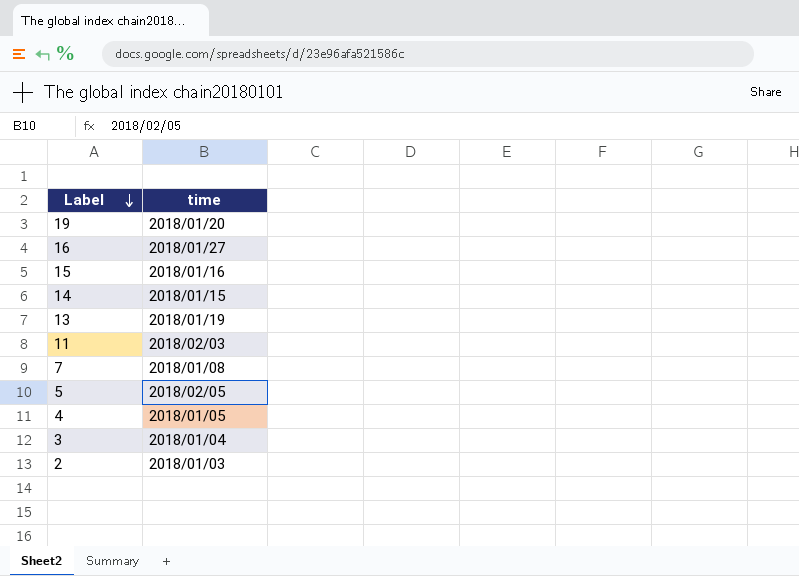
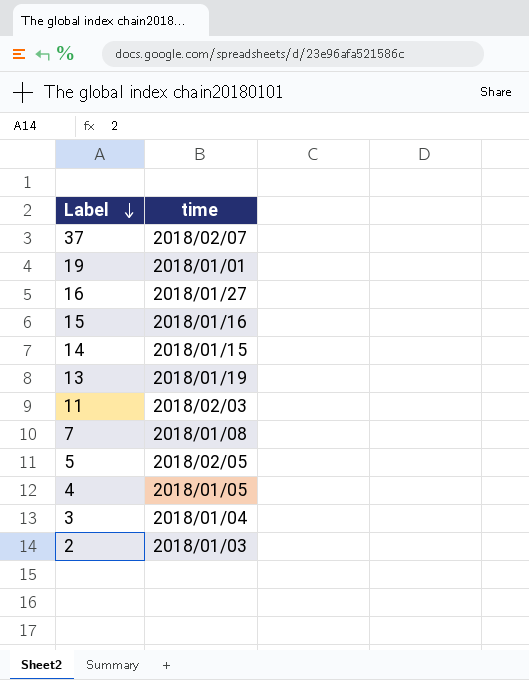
row 37: none -> 2018/02/07
19 | time: 2018/01/20 -> 2018/01/01

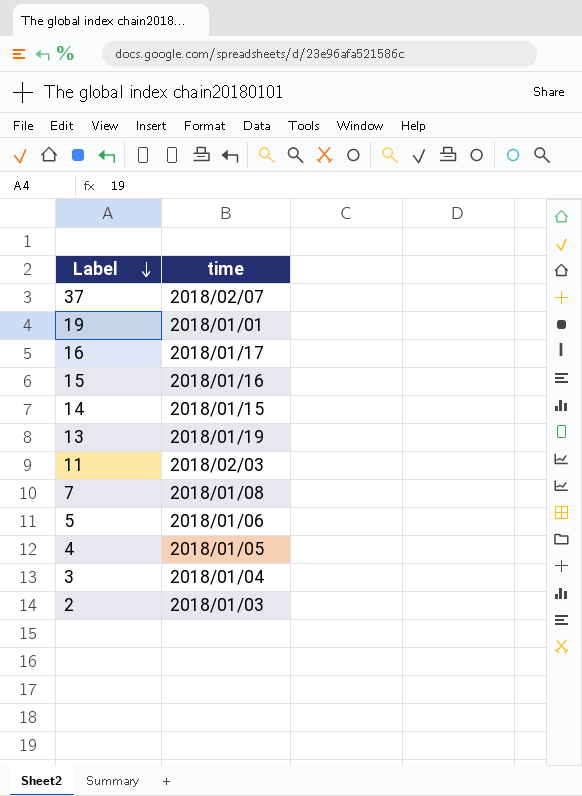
16 | time: 2018/01/27 -> 2018/01/17
5 | time: 2018/02/05 -> 2018/01/06

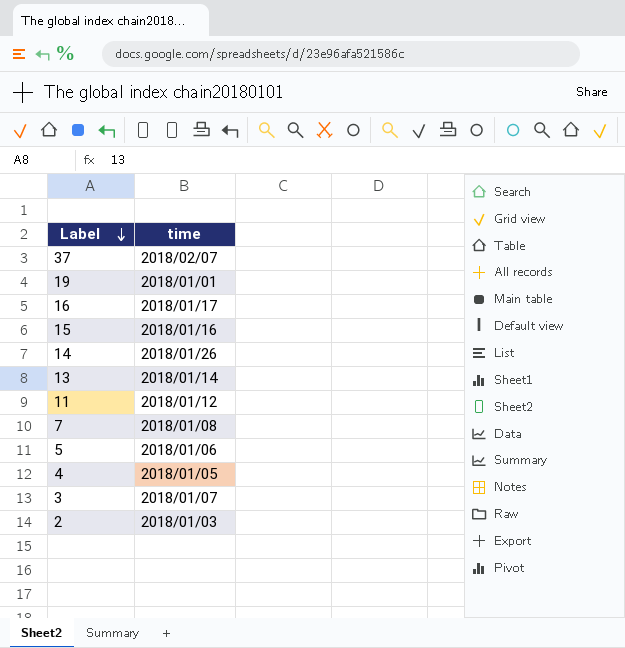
14 | time: 2018/01/15 -> 2018/01/26
13 | time: 2018/01/19 -> 2018/01/14
11 | time: 2018/02/03 -> 2018/01/12
3 | time: 2018/01/04 -> 2018/01/07

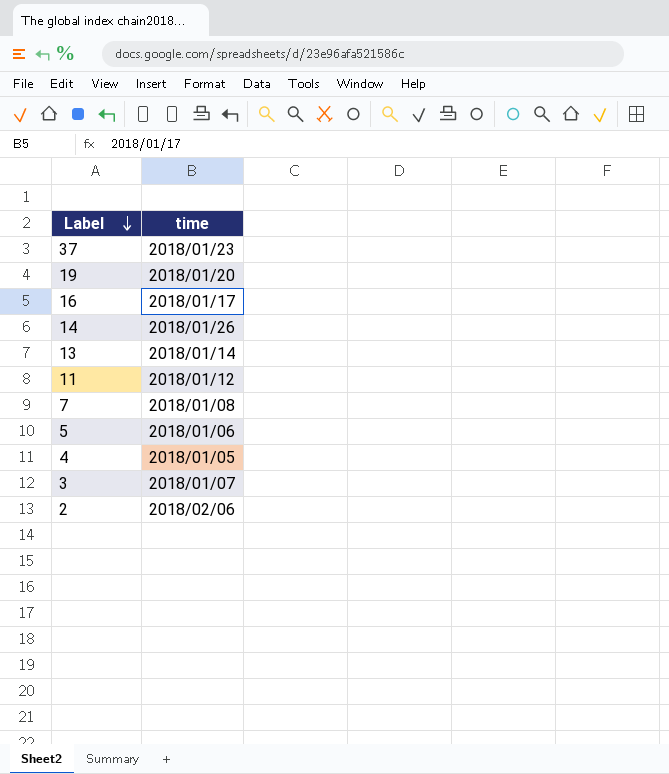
row 15: 2018/01/16 -> none
37 | time: 2018/02/07 -> 2018/01/23
19 | time: 2018/01/01 -> 2018/01/20
2 | time: 2018/01/03 -> 2018/02/06

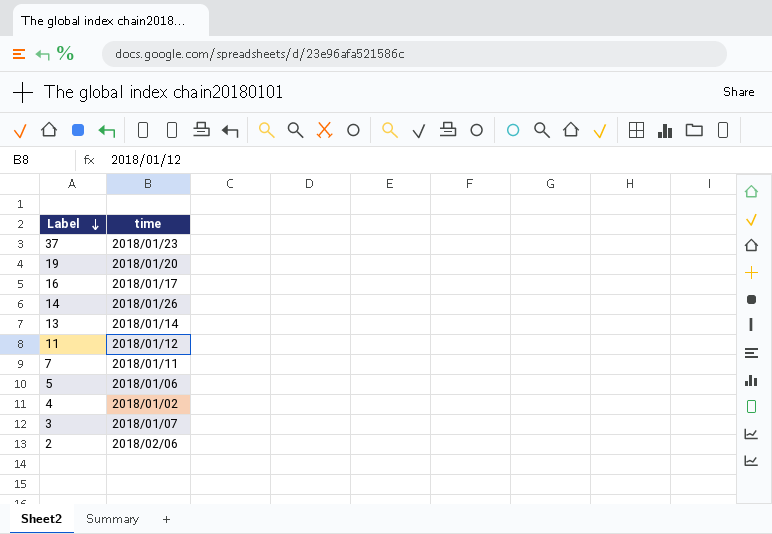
7 | time: 2018/01/08 -> 2018/01/11
4 | time: 2018/01/05 -> 2018/01/02

